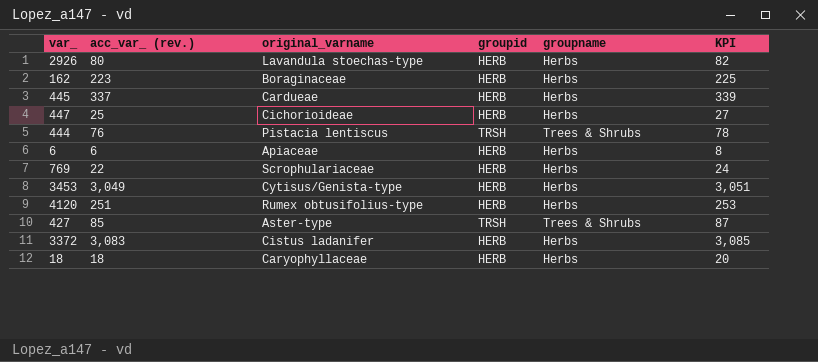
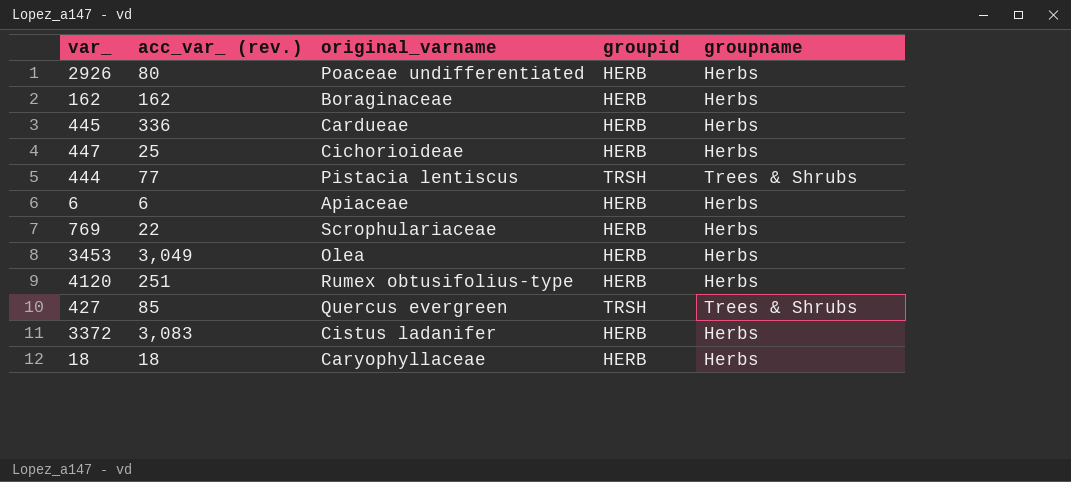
column KPI | formula: [acc_var_ (rev.)] + 2 -> none
2926 | original_varname: Lavandula stoechas-type -> Poaceae undifferentiated
162 | acc_var_ (rev.): 223 -> 162
445 | acc_var_ (rev.): 337 -> 336
444 | acc_var_ (rev.): 76 -> 77
3453 | original_varname: Cytisus/Genista-type -> Olea
427 | original_varname: Aster-type -> Quercus evergreen

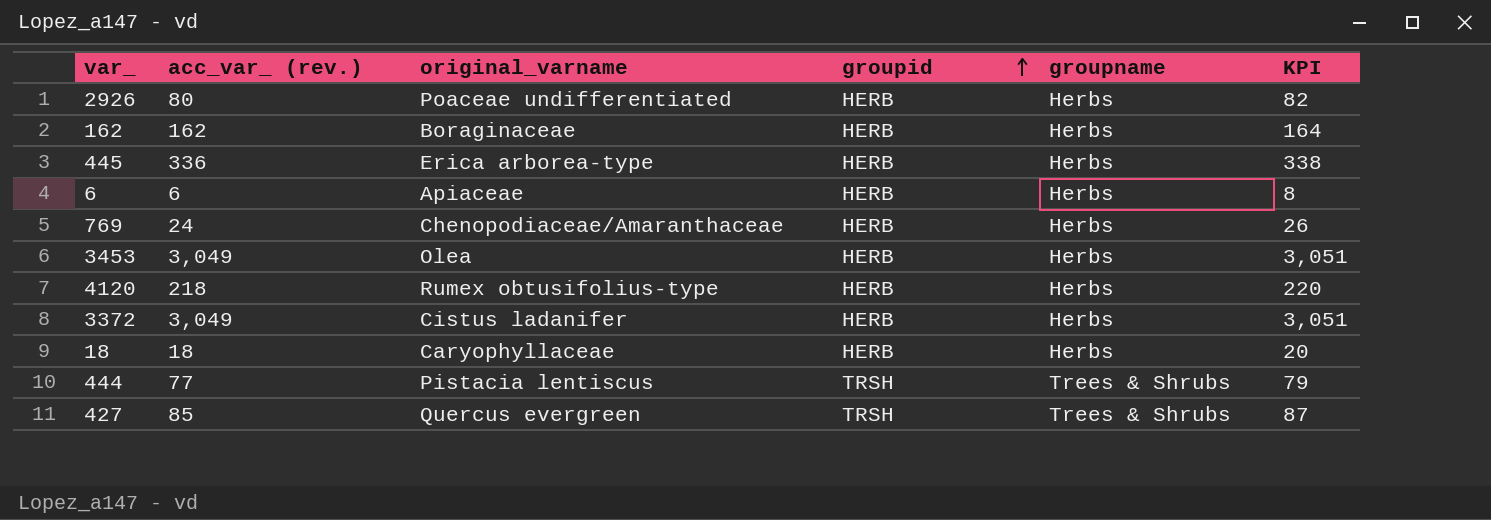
row order: none -> groupid ascending
column KPI | formula: none -> [acc_var_ (rev.)] + 2
row 447: 25 | Cichorioideae | HERB | Herbs -> none
445 | original_varname: Cardueae -> Erica arborea-type
769 | acc_var_ (rev.): 22 -> 24
769 | original_varname: Scrophulariaceae -> Chenopodiaceae/Amaranthaceae
4120 | acc_var_ (rev.): 251 -> 218
3372 | acc_var_ (rev.): 3,083 -> 3,049

